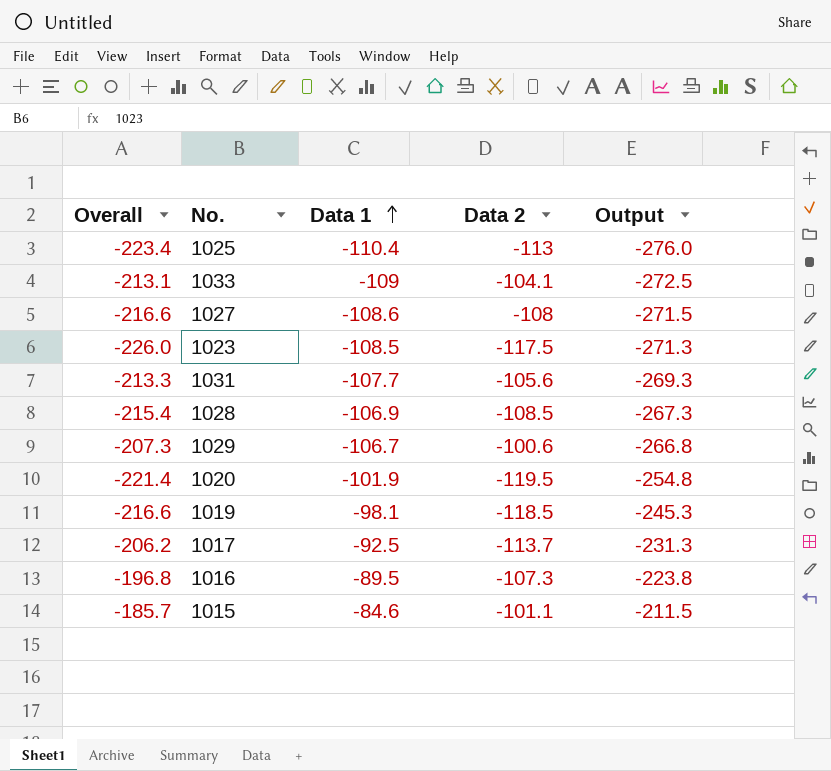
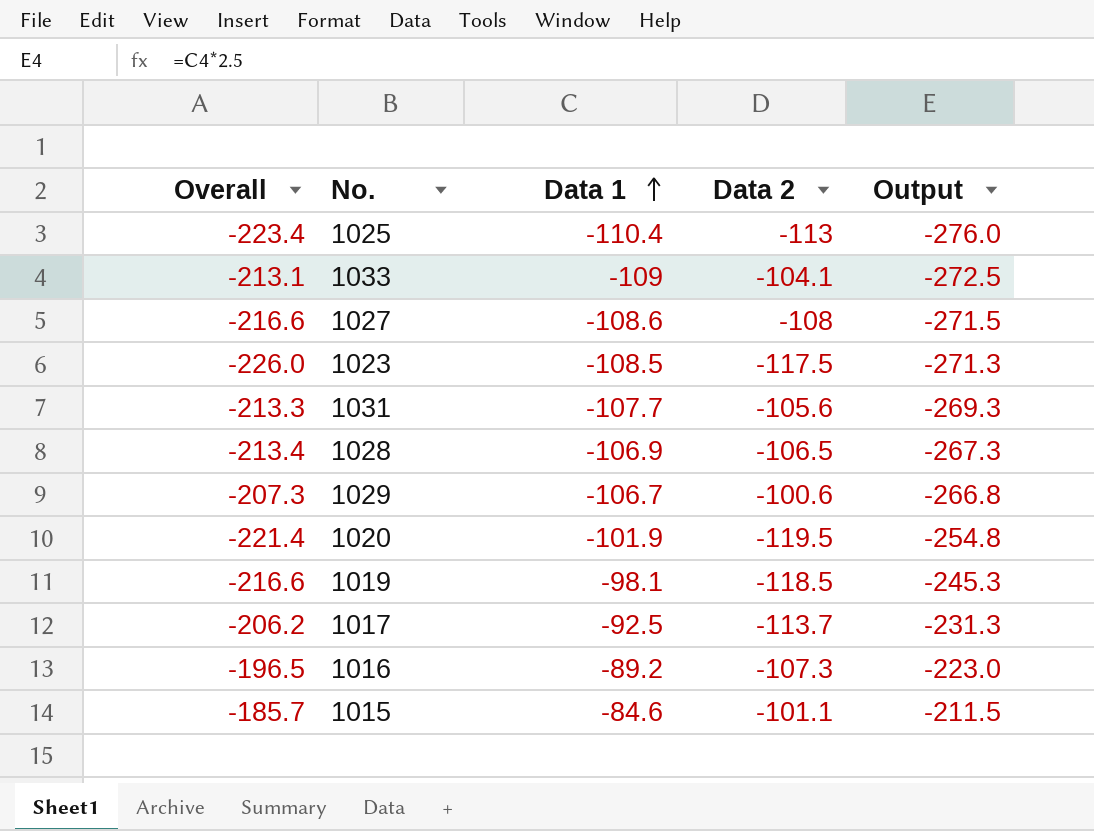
1028 | Overall: -215.4 -> -213.4
1028 | Data 2: -108.5 -> -106.5
1016 | Overall: -196.8 -> -196.5
1016 | Data 1: -89.5 -> -89.2
1016 | Output: -223.8 -> -223.0

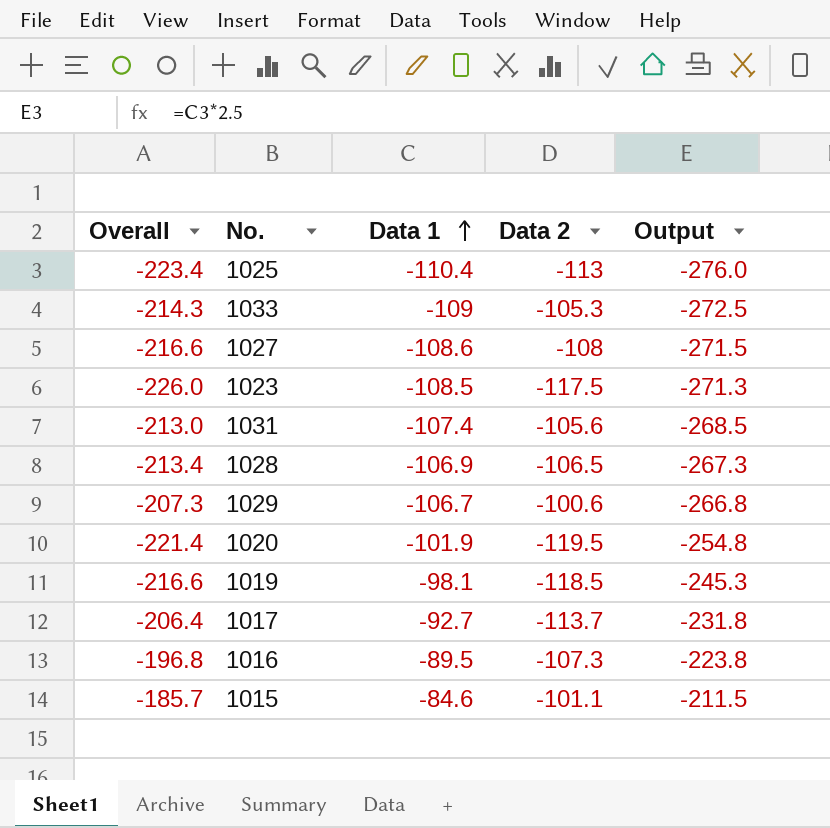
1033 | Overall: -213.1 -> -214.3
1033 | Data 2: -104.1 -> -105.3
1031 | Overall: -213.3 -> -213.0
1031 | Data 1: -107.7 -> -107.4
1031 | Output: -269.3 -> -268.5
1017 | Overall: -206.2 -> -206.4
1017 | Data 1: -92.5 -> -92.7
1017 | Output: -231.3 -> -231.8
1016 | Overall: -196.5 -> -196.8
1016 | Data 1: -89.2 -> -89.5
1016 | Output: -223.0 -> -223.8

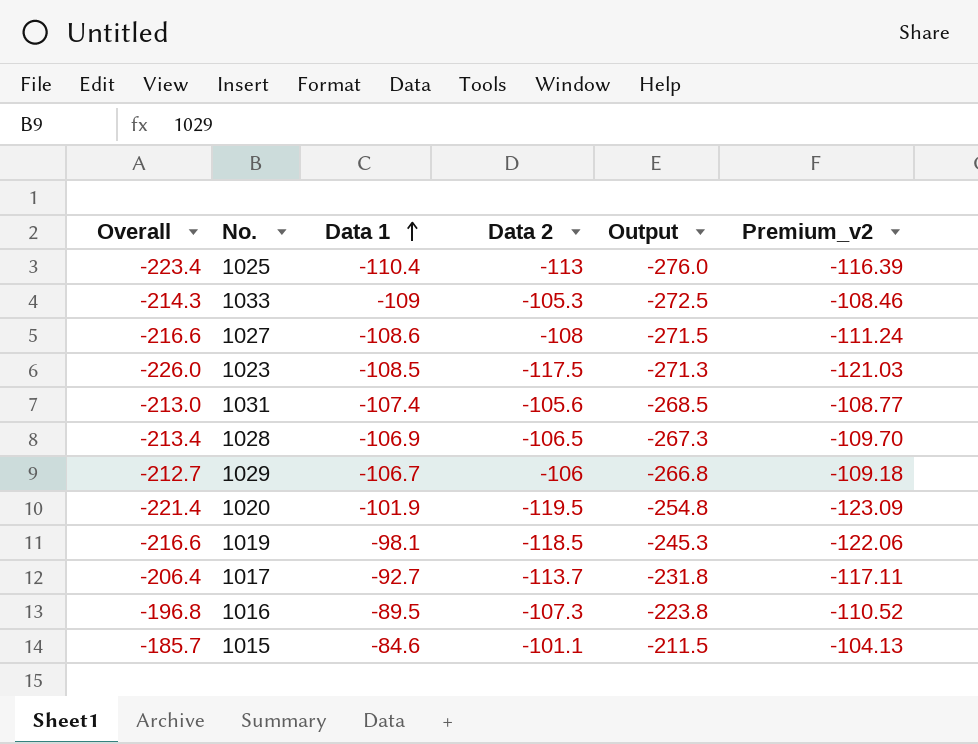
column Premium_v2 | formula: none -> [Data 2] * 1.03
1029 | Overall: -207.3 -> -212.7
1029 | Data 2: -100.6 -> -106

